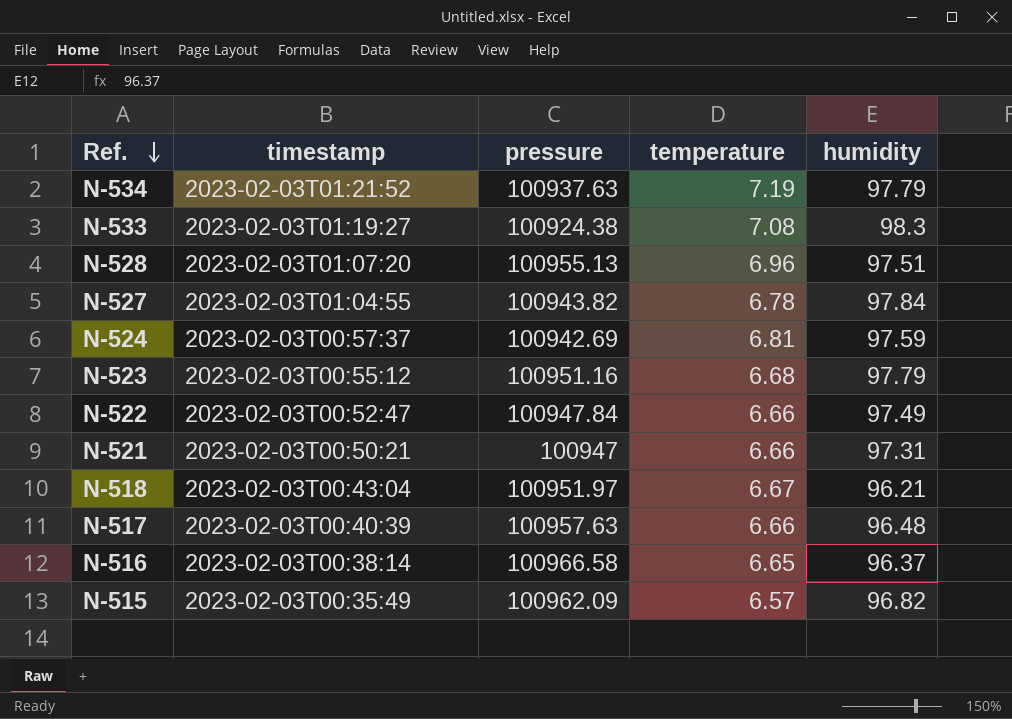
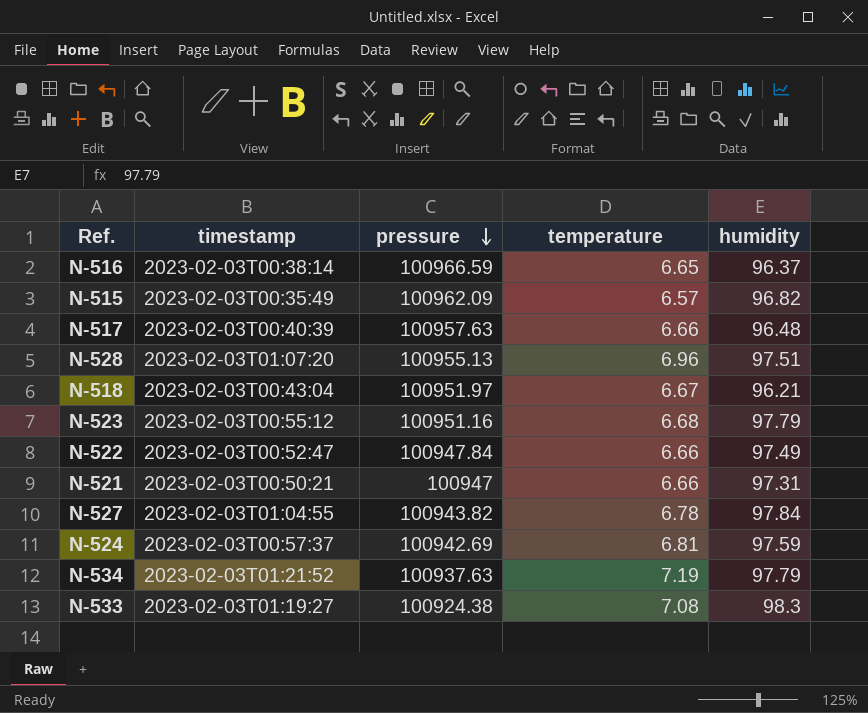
row order: Ref. descending -> pressure descending
N-516 | pressure: 100966.58 -> 100966.59

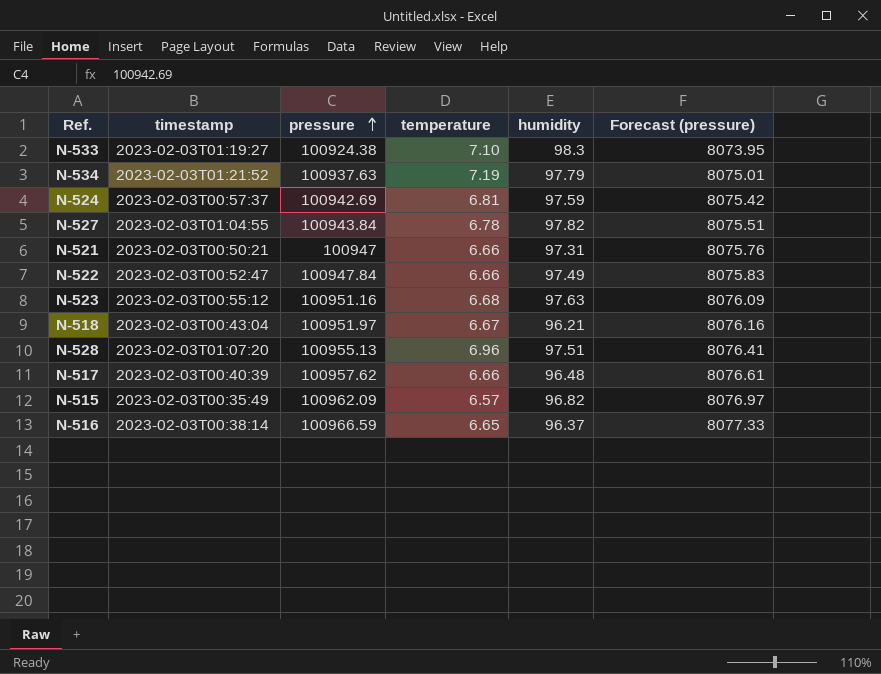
row order: pressure descending -> pressure ascending
column Forecast (pressure) | formula: none -> [pressure] * 0.08
N-533 | temperature: 7.08 -> 7.10
N-527 | pressure: 100943.82 -> 100943.84
N-527 | humidity: 97.84 -> 97.82
N-523 | humidity: 97.79 -> 97.63
N-517 | pressure: 100957.63 -> 100957.62

